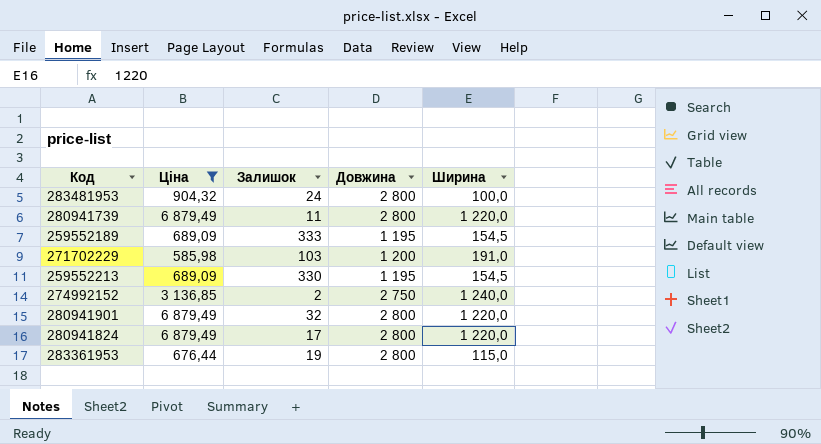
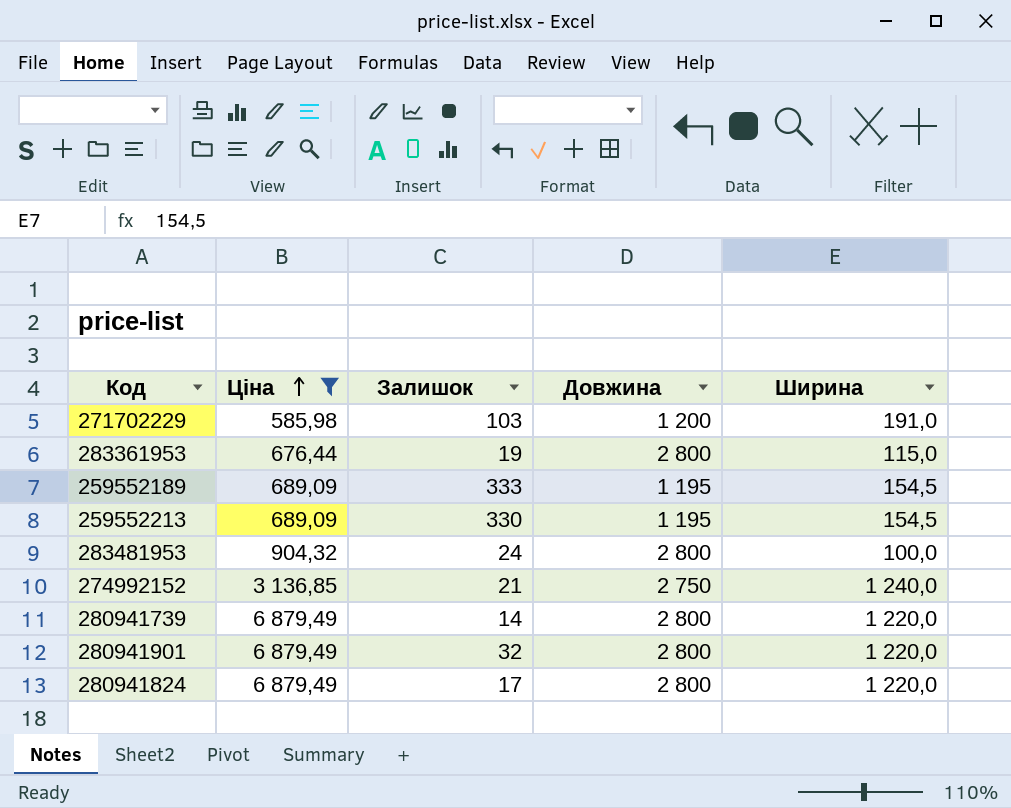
row order: none -> Ціна ascending
274992152 | Залишок: 2 -> 21
280941739 | Залишок: 11 -> 14

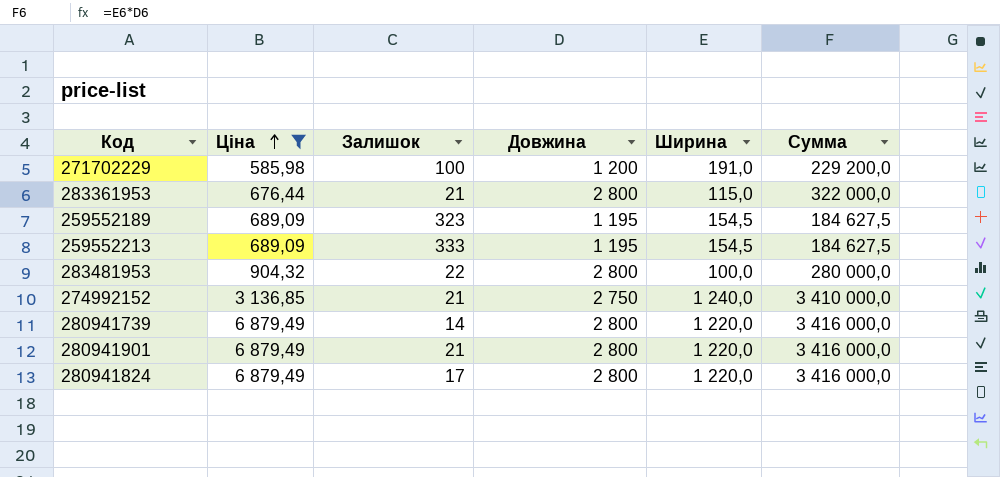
column Сумма | formula: none -> [Довжина] * [Ширина]
271702229 | Залишок: 103 -> 100
283361953 | Залишок: 19 -> 21
259552189 | Залишок: 333 -> 323
259552213 | Залишок: 330 -> 333
283481953 | Залишок: 24 -> 22
280941901 | Залишок: 32 -> 21

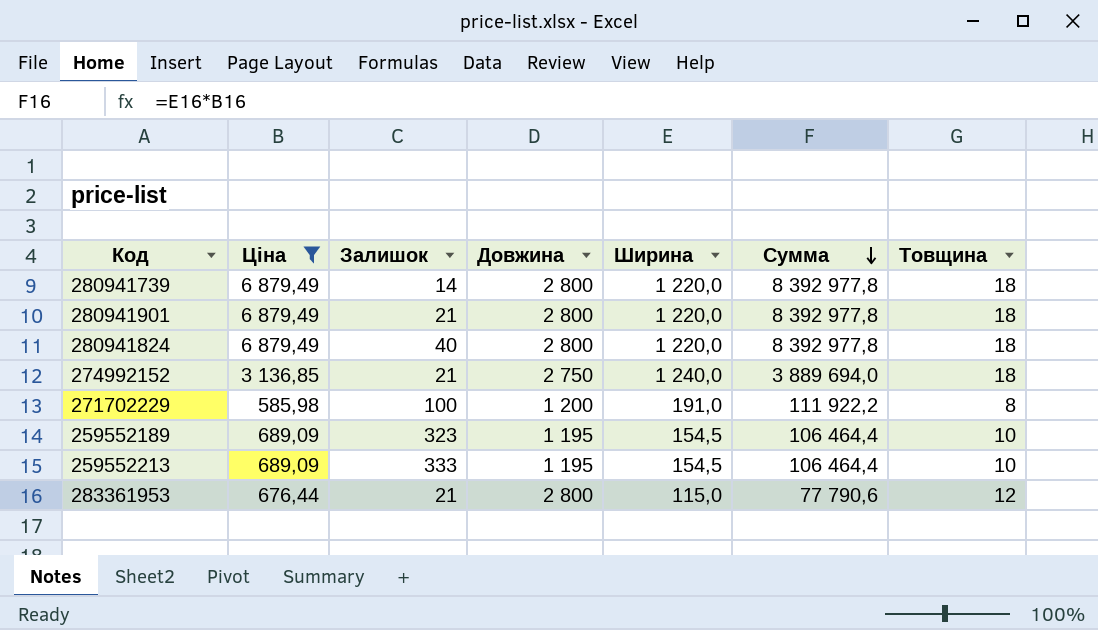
row order: Ціна ascending -> Сумма descending
column Сумма | formula: [Довжина] * [Ширина] -> [Ціна] * [Ширина]
column Товщина | position: none -> 7
row 283481953: 904,32 | 22 | 2 800 | 100,0 | 280 000,0 -> none
280941824 | Залишок: 17 -> 40

